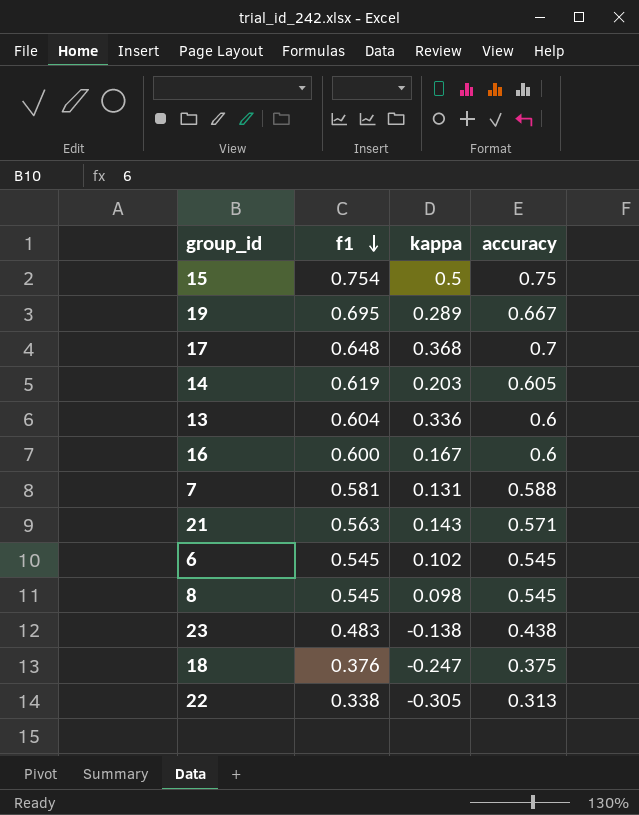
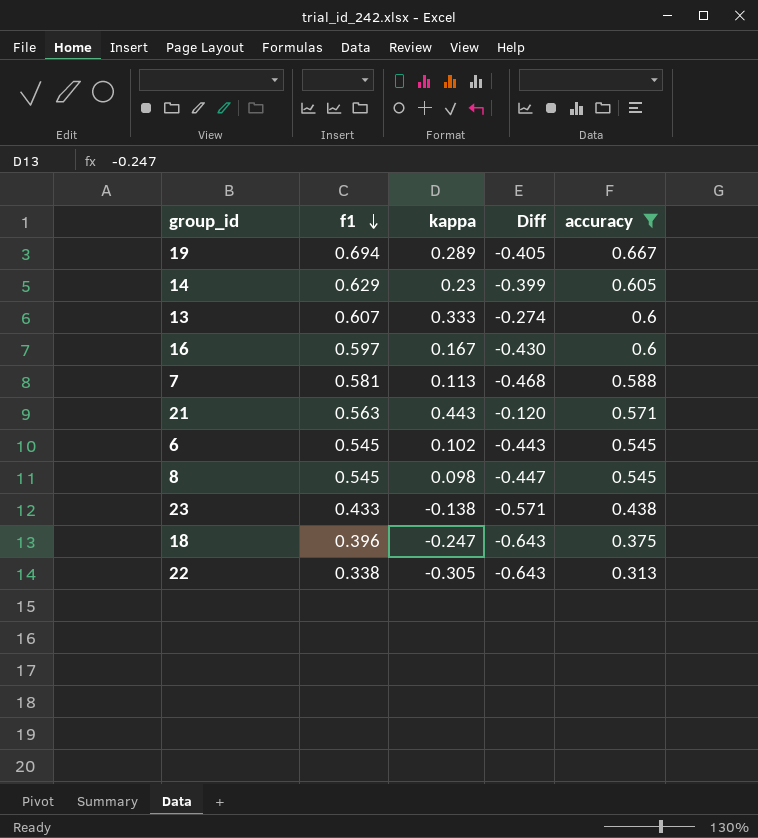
filter: none -> accuracy <= 0.667
column Diff | formula: none -> [kappa] - [f1]
19 | f1: 0.695 -> 0.694
14 | f1: 0.619 -> 0.629
14 | kappa: 0.203 -> 0.23
13 | f1: 0.604 -> 0.607
13 | kappa: 0.336 -> 0.333
16 | f1: 0.600 -> 0.597
7 | kappa: 0.131 -> 0.113
21 | kappa: 0.143 -> 0.443
23 | f1: 0.483 -> 0.433
18 | f1: 0.376 -> 0.396

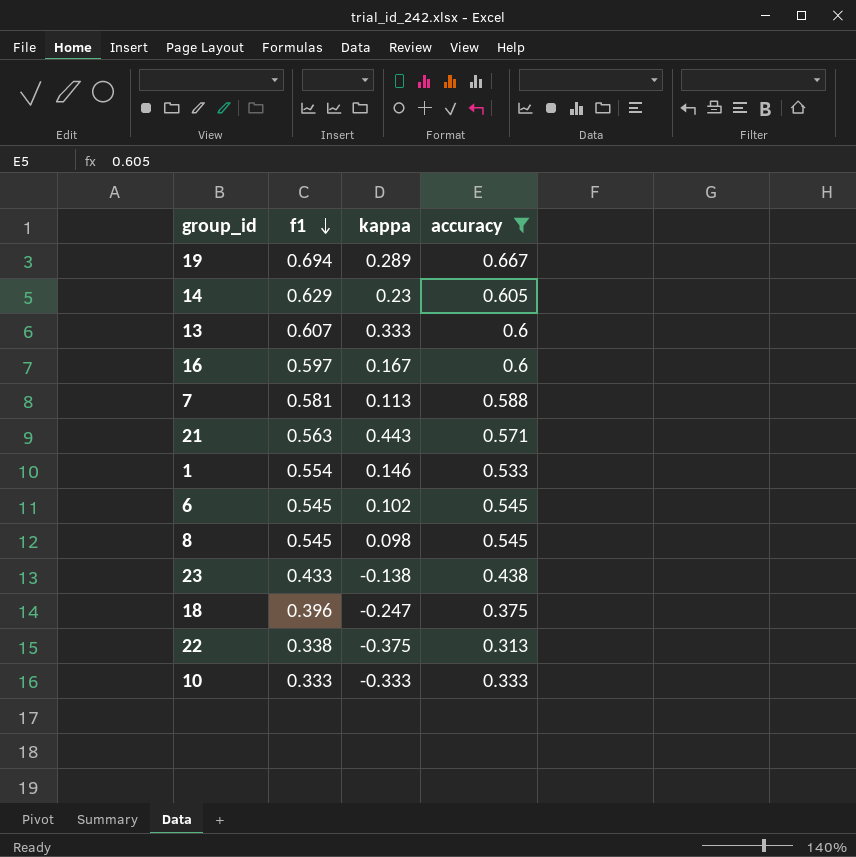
column Diff | formula: [kappa] - [f1] -> none
row 1: none -> 0.554 | 0.146 | 0.533
22 | kappa: -0.305 -> -0.375
row 10: none -> 0.333 | -0.333 | 0.333

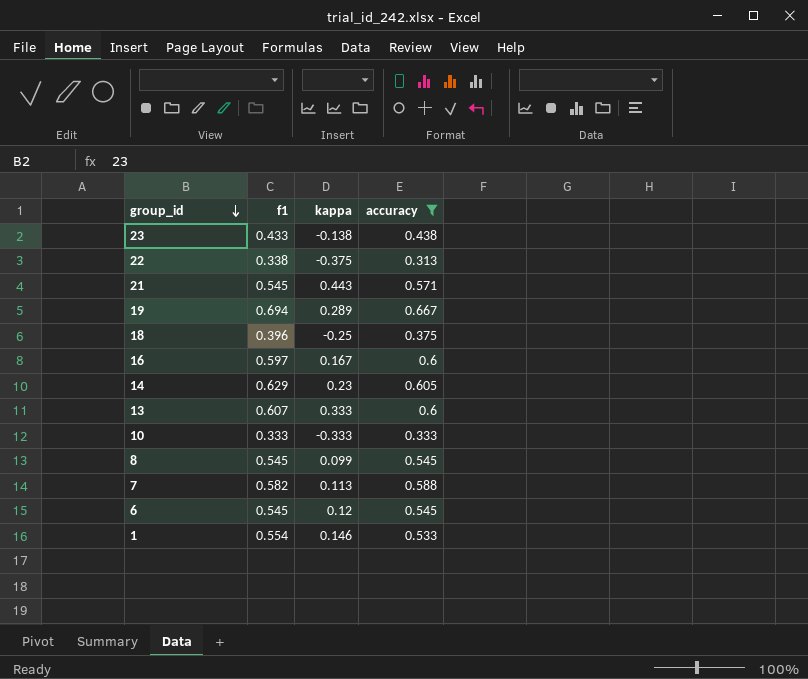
row order: f1 descending -> group_id descending
21 | f1: 0.563 -> 0.545
18 | kappa: -0.247 -> -0.25
8 | kappa: 0.098 -> 0.099
7 | f1: 0.581 -> 0.582
6 | kappa: 0.102 -> 0.12

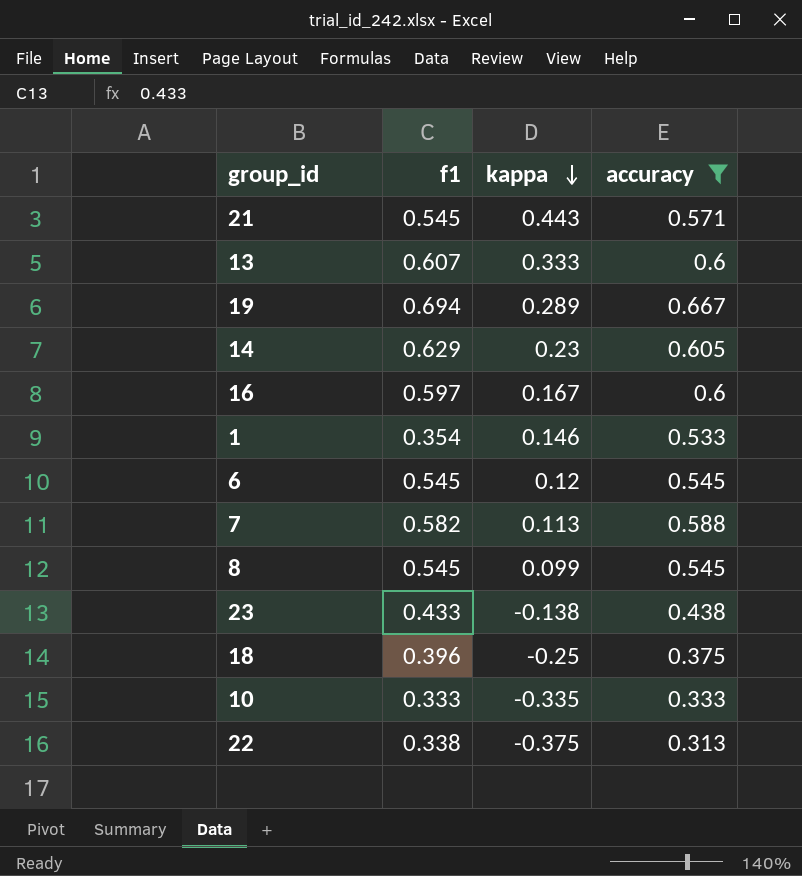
row order: group_id descending -> kappa descending
1 | f1: 0.554 -> 0.354
10 | kappa: -0.333 -> -0.335

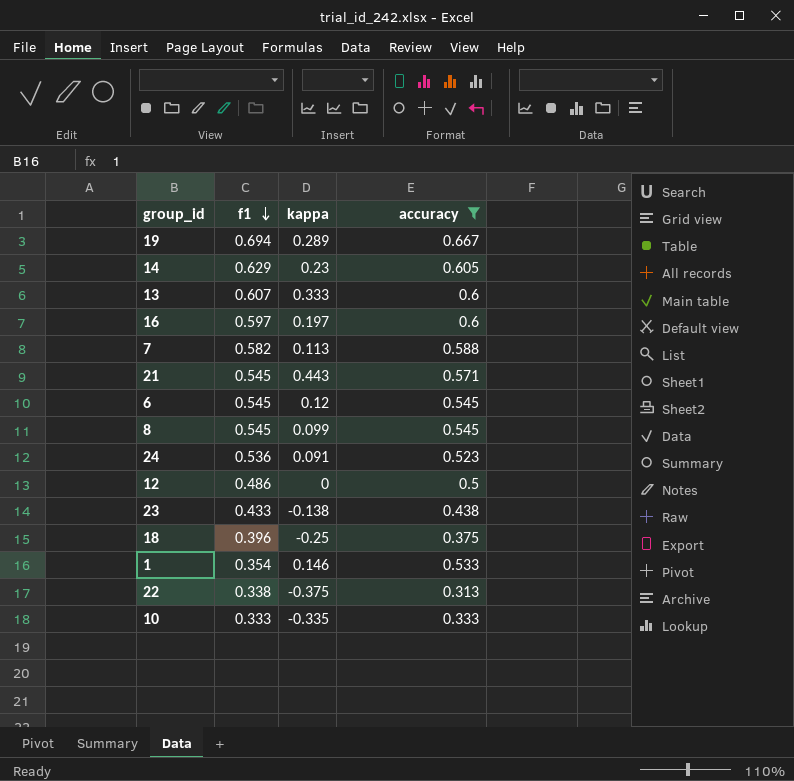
row order: kappa descending -> f1 descending
16 | kappa: 0.167 -> 0.197
row 24: none -> 0.536 | 0.091 | 0.523
row 12: none -> 0.486 | 0 | 0.5

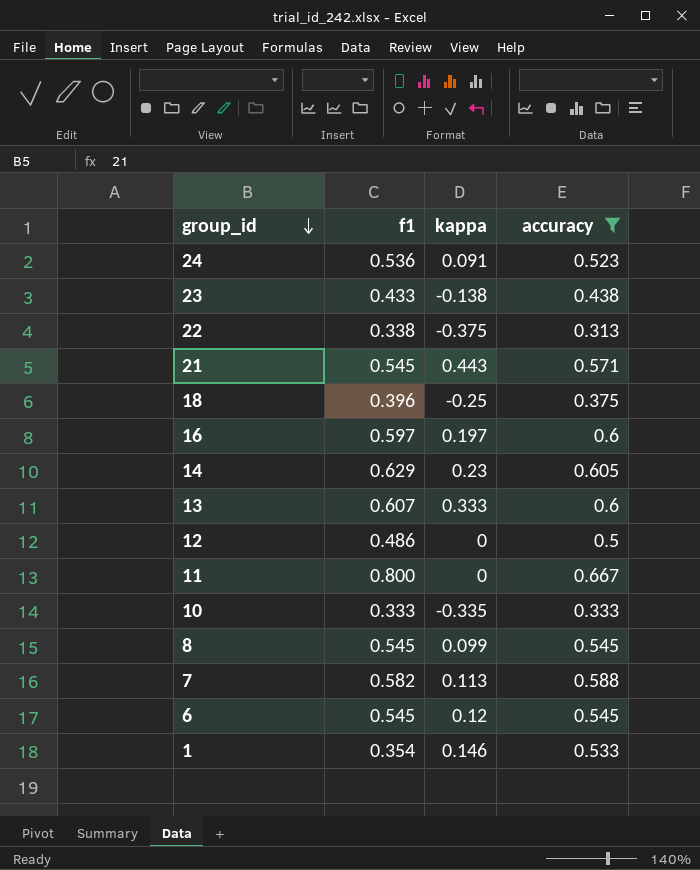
row order: f1 descending -> group_id descending
row 19: 0.694 | 0.289 | 0.667 -> none
row 11: none -> 0.800 | 0 | 0.667

